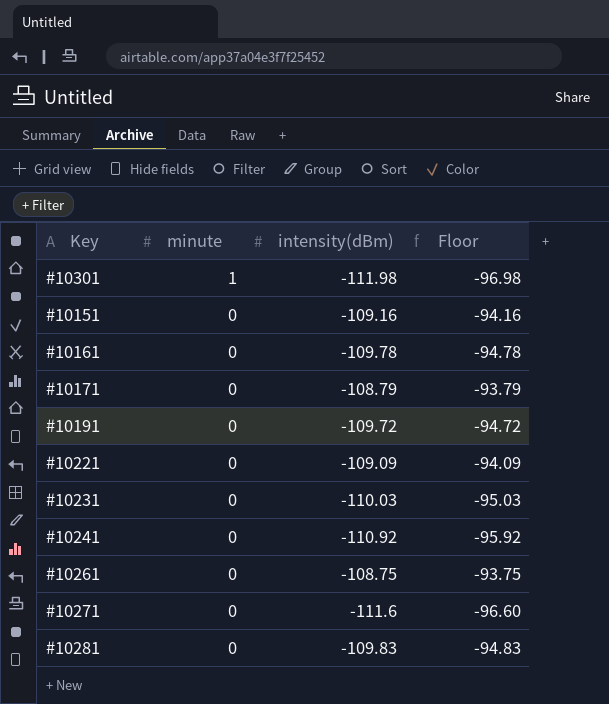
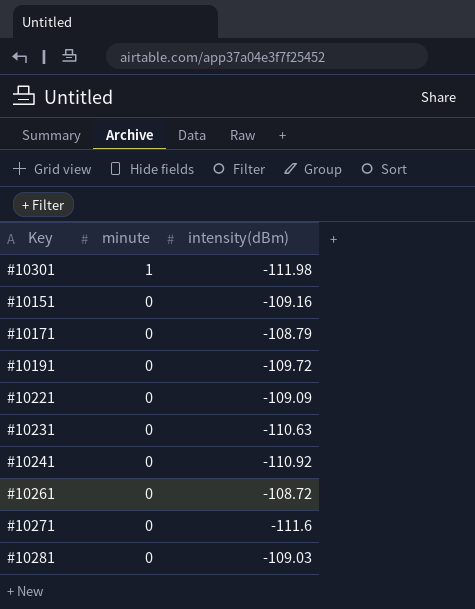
column Floor | formula: [intensity(dBm)] + 15 -> none
row #10161: 0 | -109.78 | -94.78 -> none
#10231 | intensity(dBm): -110.03 -> -110.63
#10261 | intensity(dBm): -108.75 -> -108.72
#10281 | intensity(dBm): -109.83 -> -109.03

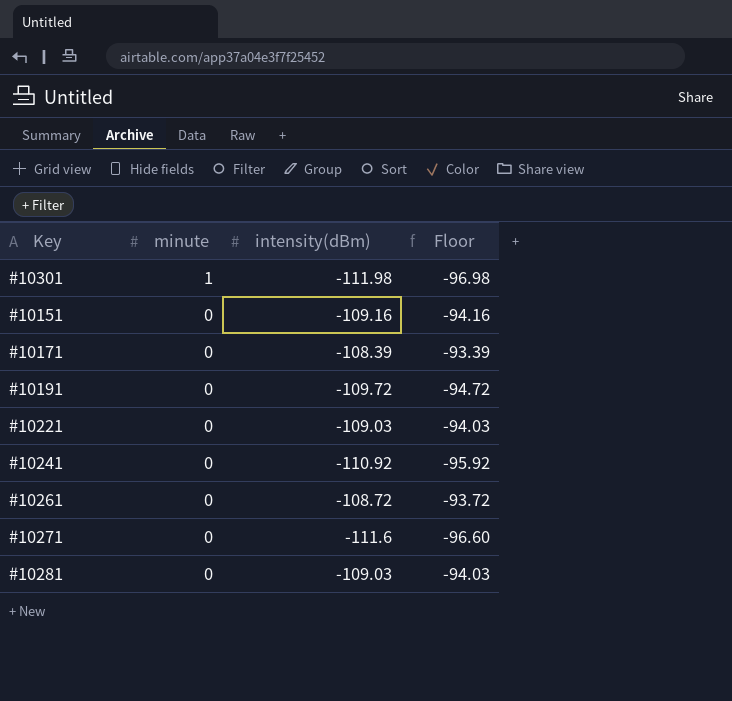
column Floor | formula: none -> [intensity(dBm)] + 15
row #10231: 0 | -110.63 -> none
#10171 | intensity(dBm): -108.79 -> -108.39
#10221 | intensity(dBm): -109.09 -> -109.03

